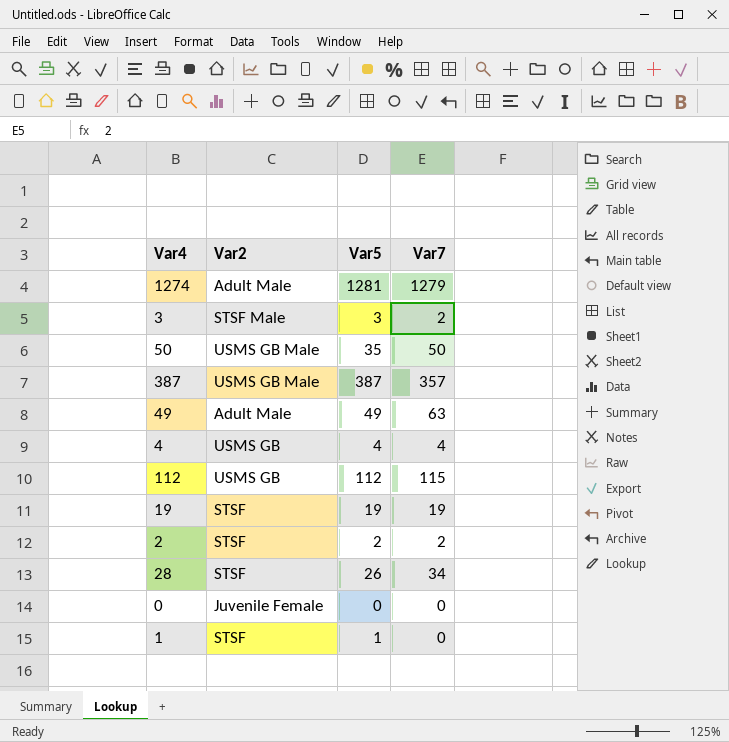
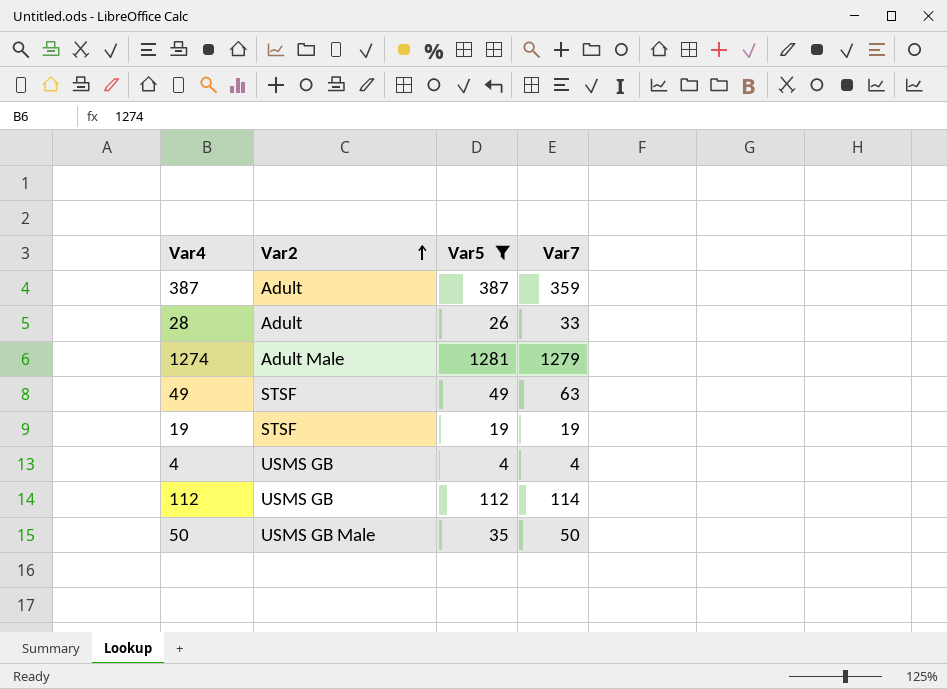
filter: none -> Var5 >= 4
row order: none -> Var2 ascending
387 | Var2: USMS GB Male -> Adult
387 | Var7: 357 -> 359
28 | Var2: STSF -> Adult
28 | Var7: 34 -> 33
49 | Var2: Adult Male -> STSF
112 | Var7: 115 -> 114

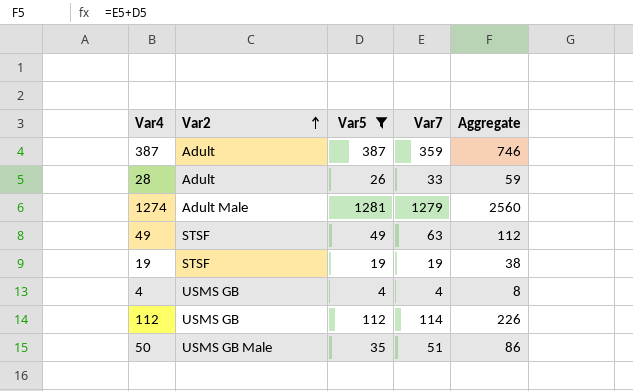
column Aggregate | formula: none -> [Var5] + [Var7]
50 | Var7: 50 -> 51

